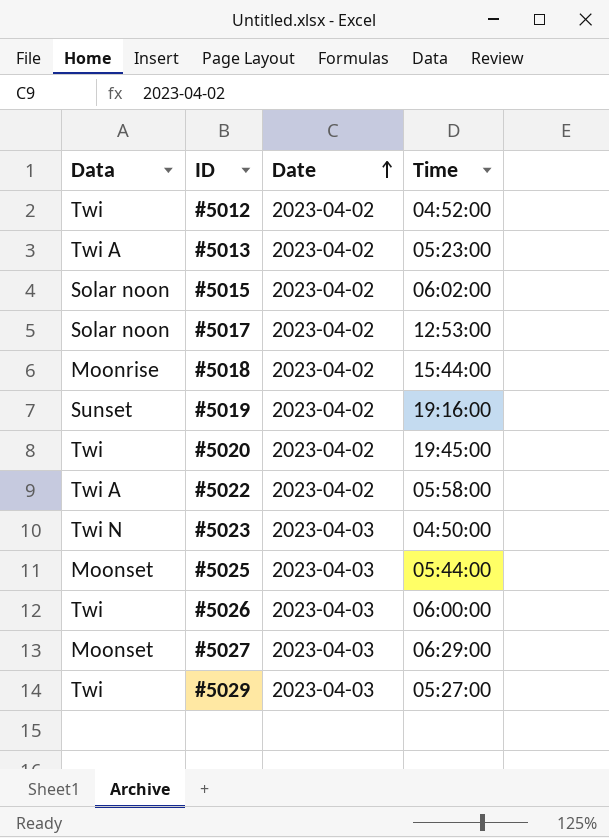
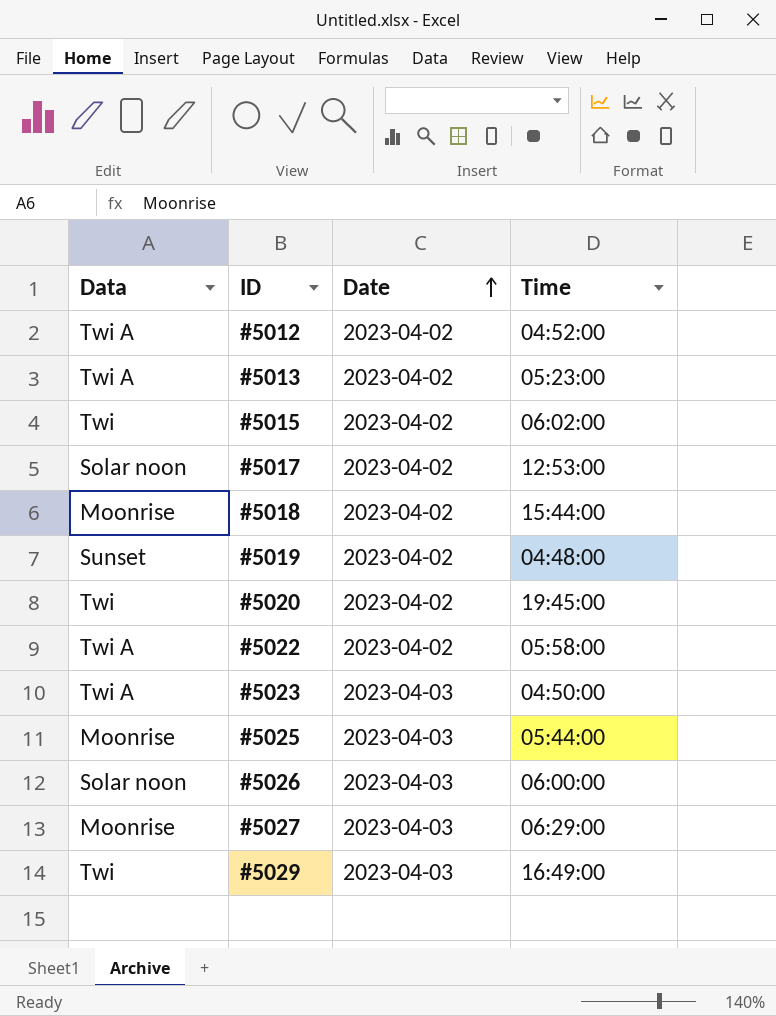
#5012 | Data: Twi -> Twi A
#5015 | Data: Solar noon -> Twi
#5019 | Time: 19:16:00 -> 04:48:00
#5023 | Data: Twi N -> Twi A
#5025 | Data: Moonset -> Moonrise
#5026 | Data: Twi -> Solar noon
#5027 | Data: Moonset -> Moonrise
#5029 | Time: 05:27:00 -> 16:49:00

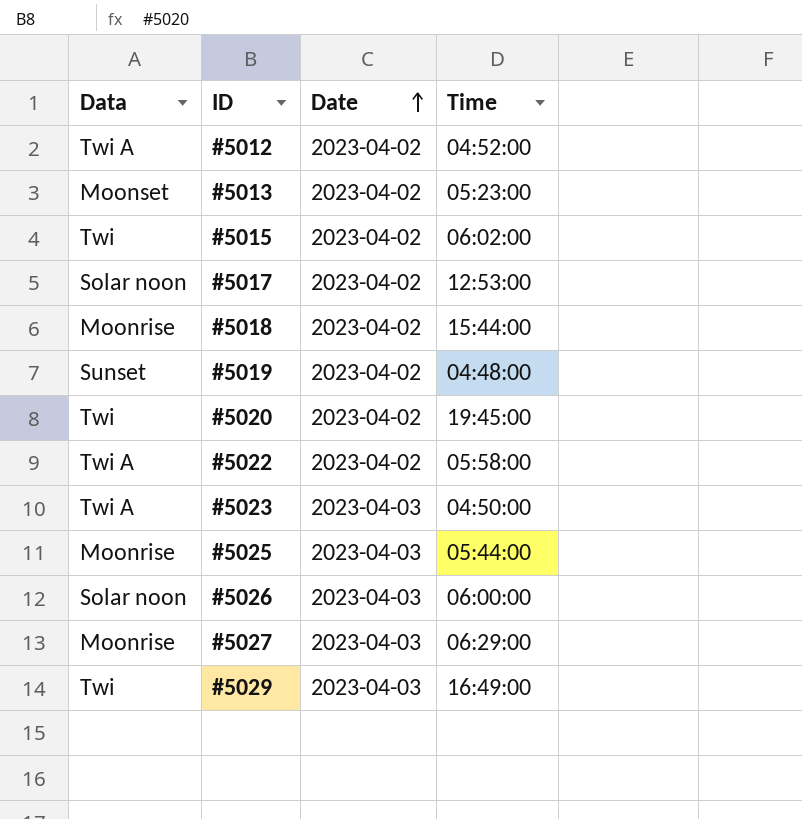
#5013 | Data: Twi A -> Moonset

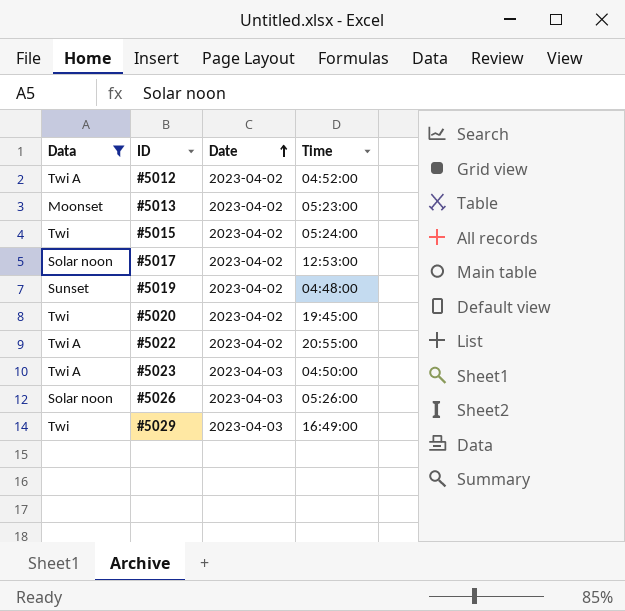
filter: none -> Data != Moonrise
#5015 | Time: 06:02:00 -> 05:24:00
#5022 | Time: 05:58:00 -> 20:55:00
#5026 | Time: 06:00:00 -> 05:26:00

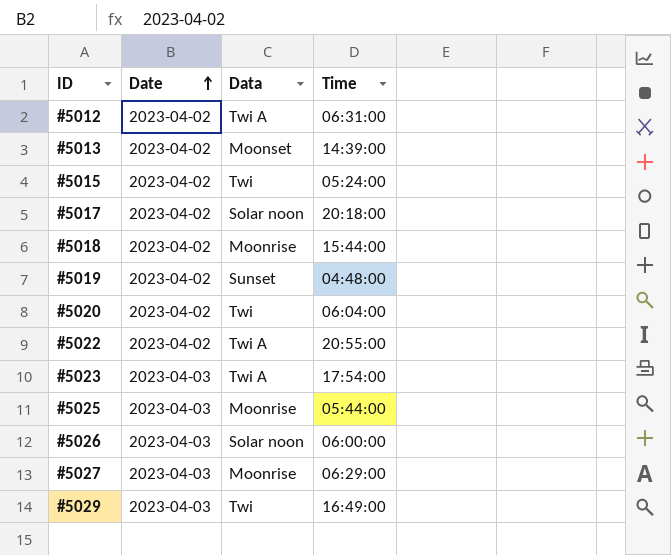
filter: Data != Moonrise -> none
column Data | position: 1 -> 3
#5012 | Time: 04:52:00 -> 06:31:00
#5013 | Time: 05:23:00 -> 14:39:00
#5017 | Time: 12:53:00 -> 20:18:00
#5020 | Time: 19:45:00 -> 06:04:00
#5023 | Time: 04:50:00 -> 17:54:00
#5026 | Time: 05:26:00 -> 06:00:00

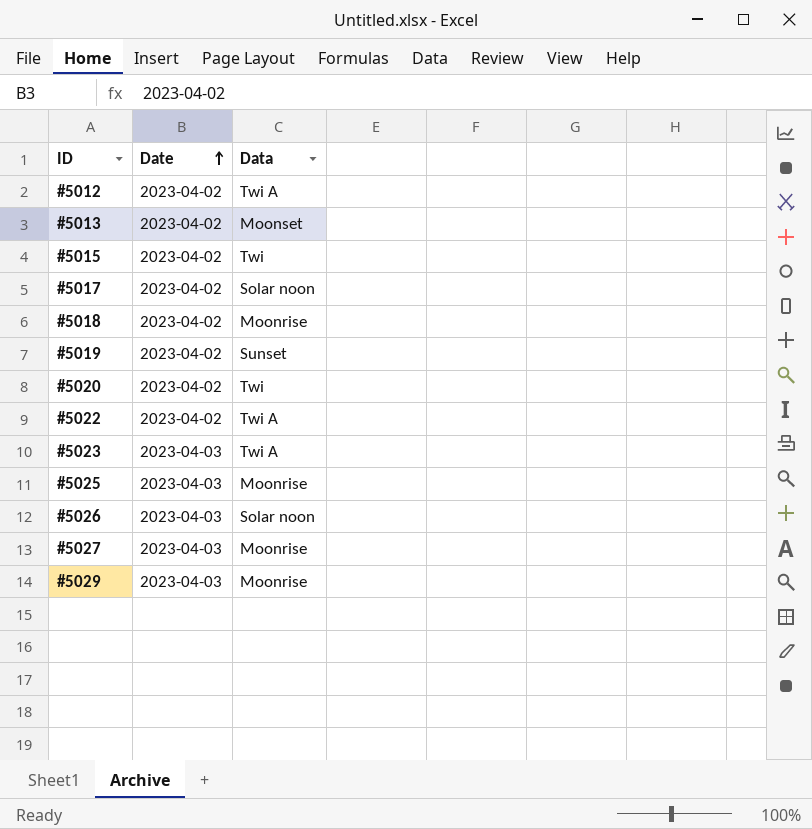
column Time | position: 4 -> none
#5029 | Data: Twi -> Moonrise

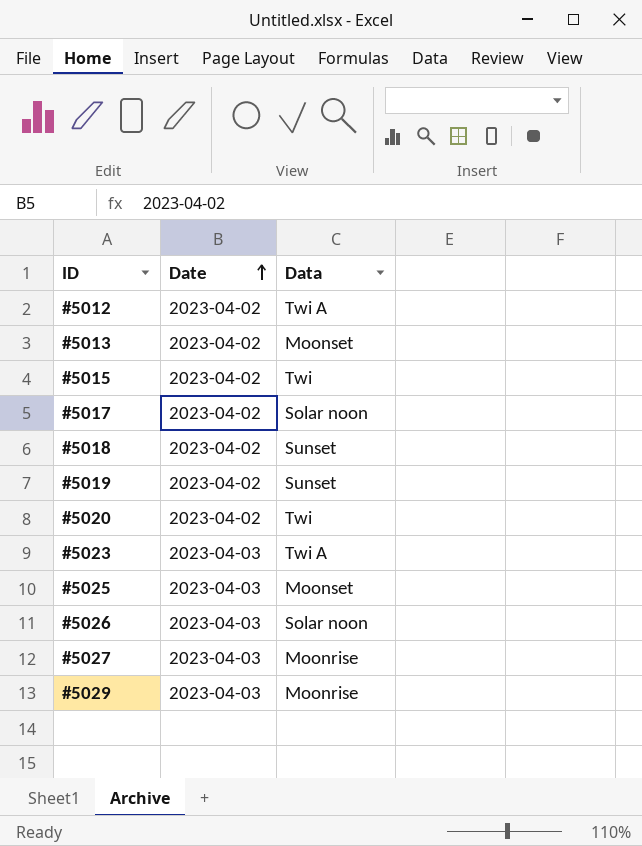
row #5022: 2023-04-02 | Twi A -> none
#5018 | Data: Moonrise -> Sunset
#5025 | Data: Moonrise -> Moonset

